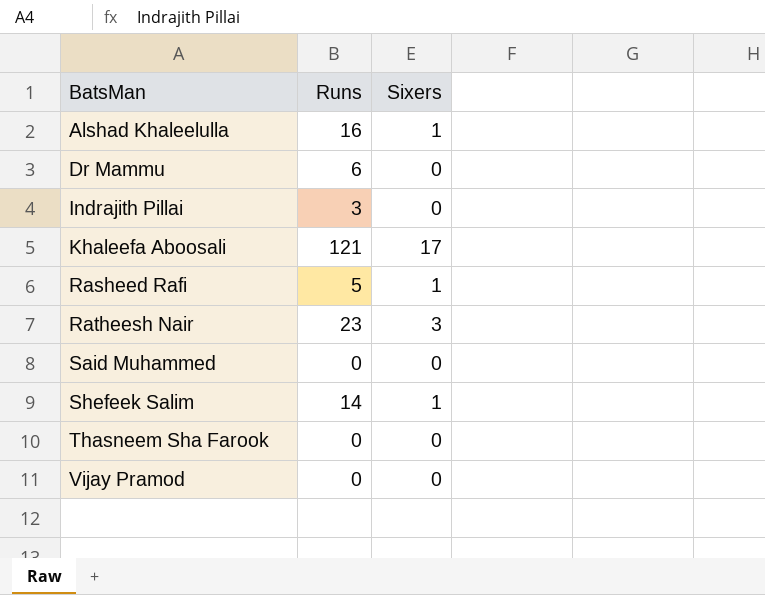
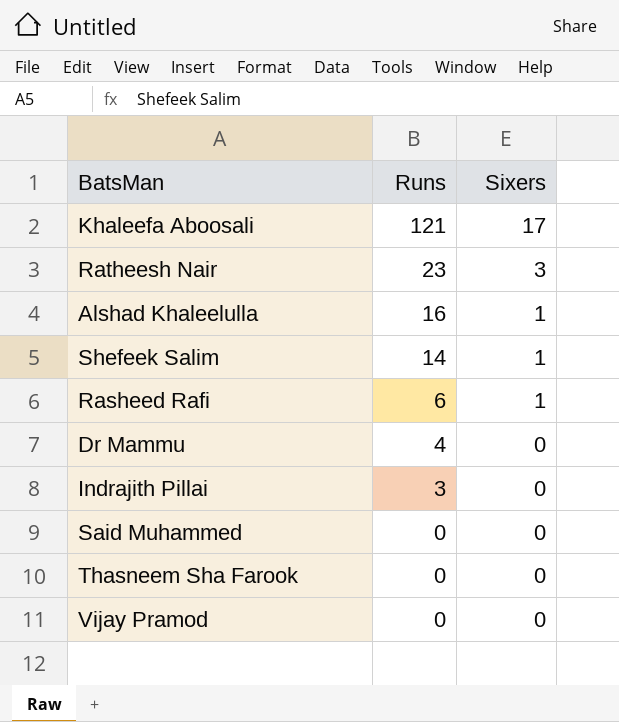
row order: BatsMan ascending -> Runs descending
Rasheed Rafi | Runs: 5 -> 6
Dr Mammu | Runs: 6 -> 4

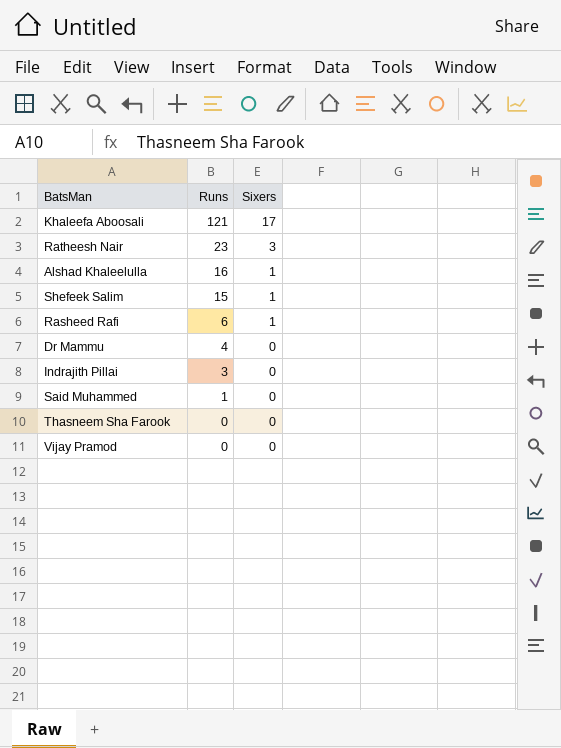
Shefeek Salim | Runs: 14 -> 15
Said Muhammed | Runs: 0 -> 1

